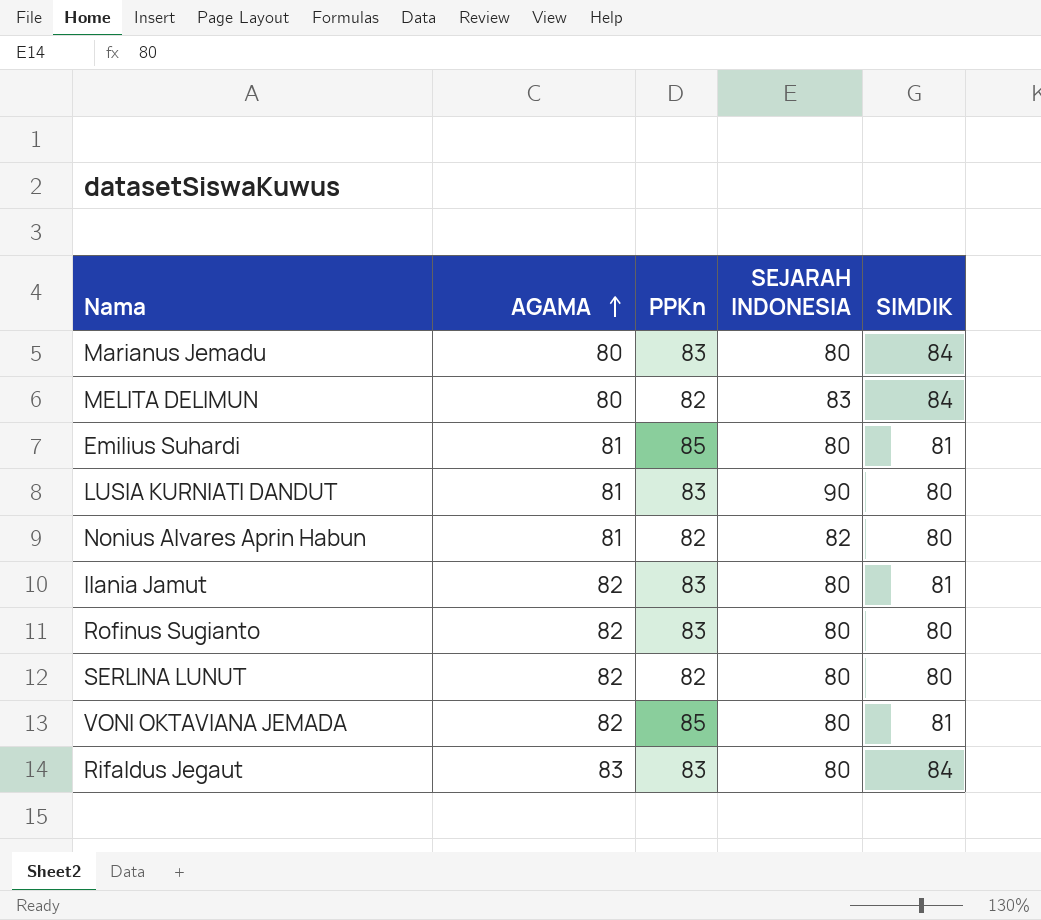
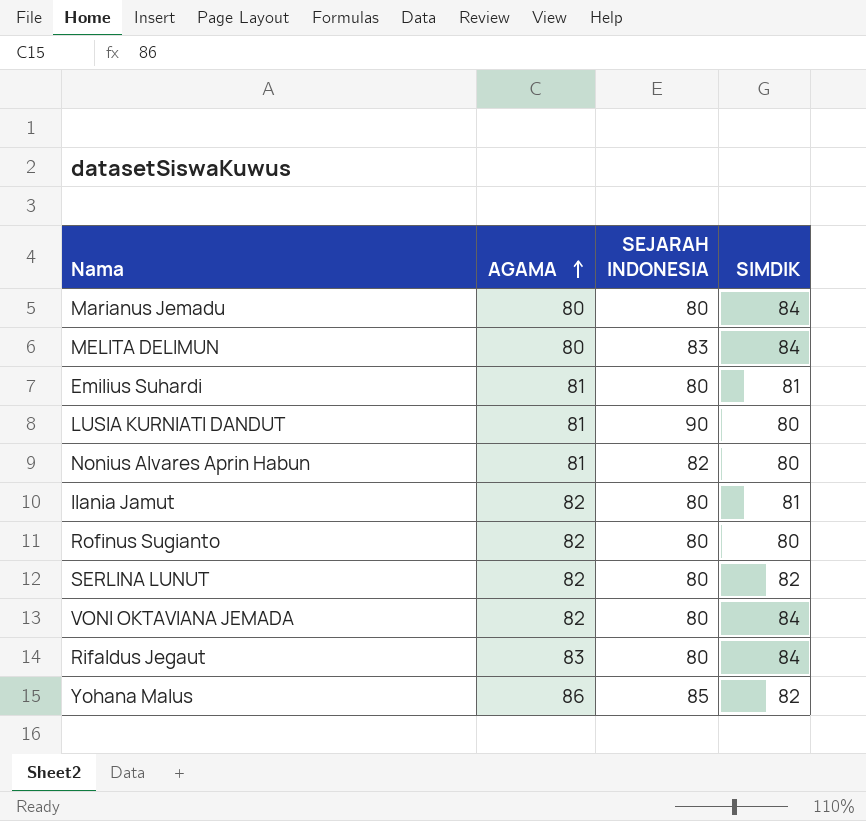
column PPKn | position: 3 -> none
SERLINA LUNUT | SIMDIK: 80 -> 82
VONI OKTAVIANA JEMADA | SIMDIK: 81 -> 84
row Yohana Malus: none -> 86 | 85 | 82

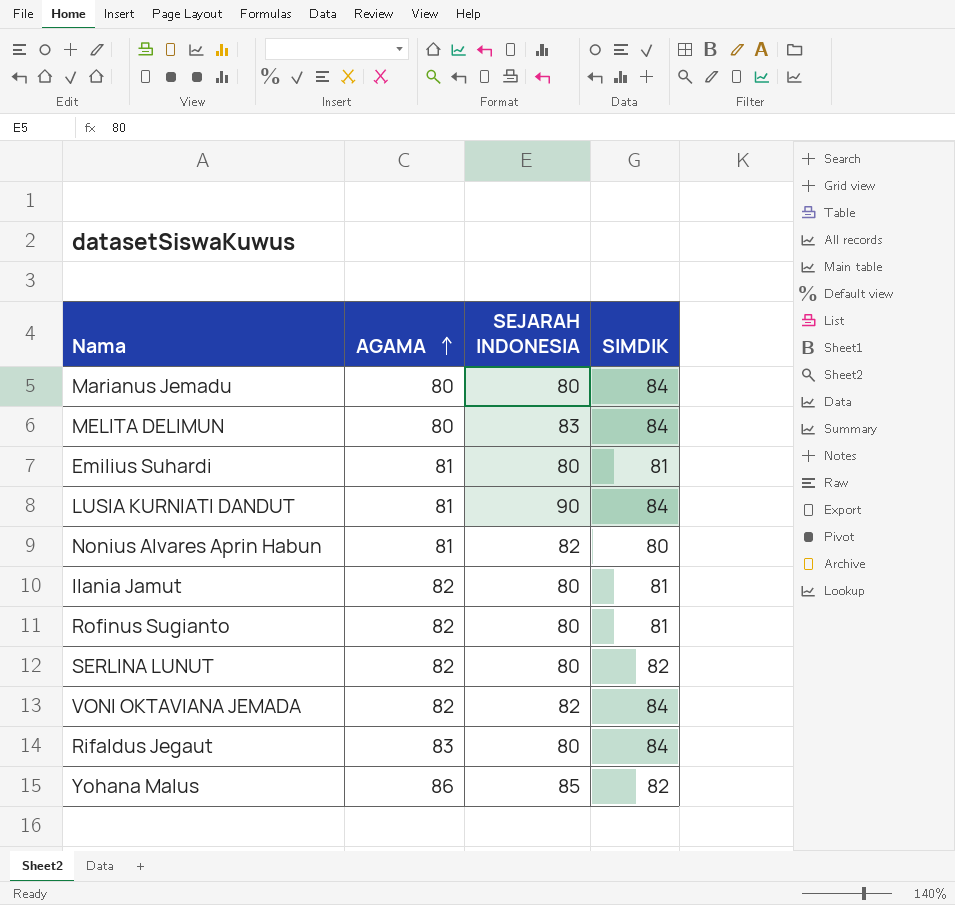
LUSIA KURNIATI DANDUT | SIMDIK: 80 -> 84
Rofinus Sugianto | SIMDIK: 80 -> 81
VONI OKTAVIANA JEMADA | SEJARAH INDONESIA: 80 -> 82

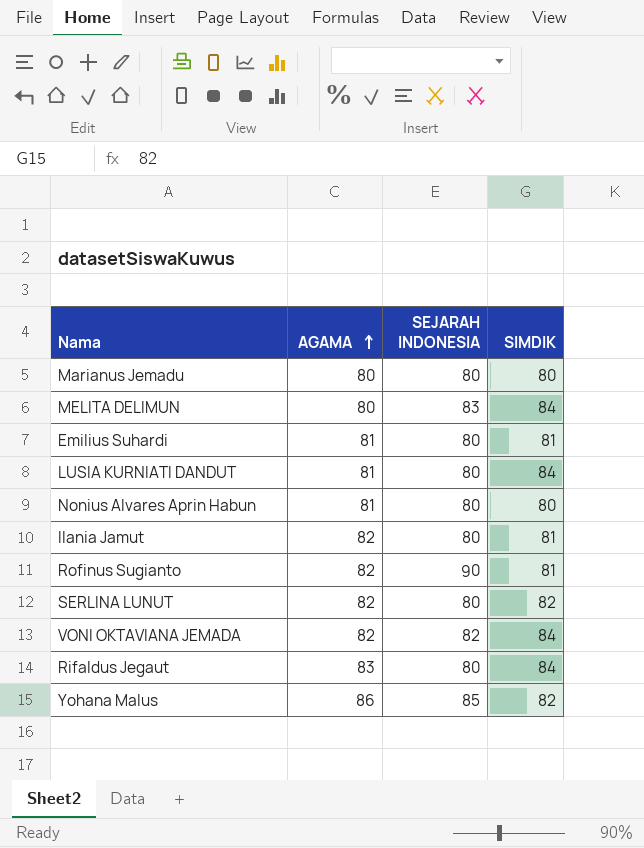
Marianus Jemadu | SIMDIK: 84 -> 80
LUSIA KURNIATI DANDUT | SEJARAH INDONESIA: 90 -> 80
Nonius Alvares Aprin Habun | SEJARAH INDONESIA: 82 -> 80
Rofinus Sugianto | SEJARAH INDONESIA: 80 -> 90

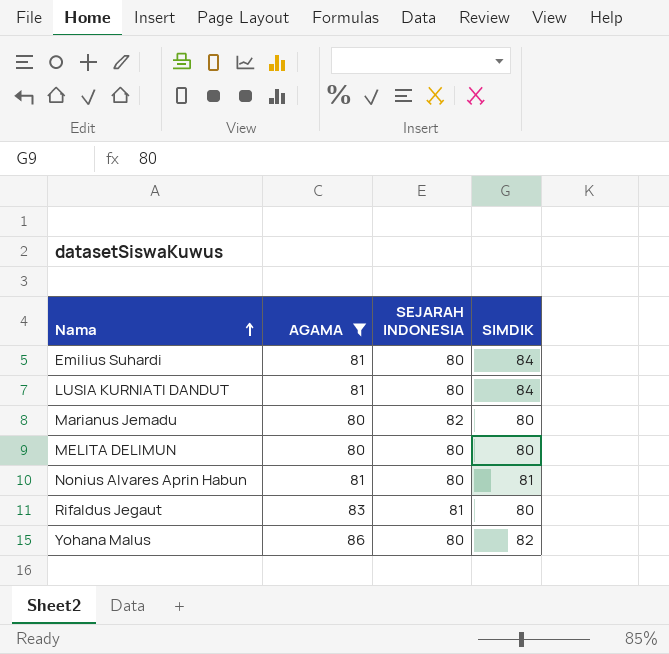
filter: none -> AGAMA != 82
row order: AGAMA ascending -> Nama ascending
Emilius Suhardi | SIMDIK: 81 -> 84
Marianus Jemadu | SEJARAH INDONESIA: 80 -> 82
MELITA DELIMUN | SEJARAH INDONESIA: 83 -> 80
MELITA DELIMUN | SIMDIK: 84 -> 80
Nonius Alvares Aprin Habun | SIMDIK: 80 -> 81
Rifaldus Jegaut | SEJARAH INDONESIA: 80 -> 81
Rifaldus Jegaut | SIMDIK: 84 -> 80
Yohana Malus | SEJARAH INDONESIA: 85 -> 80

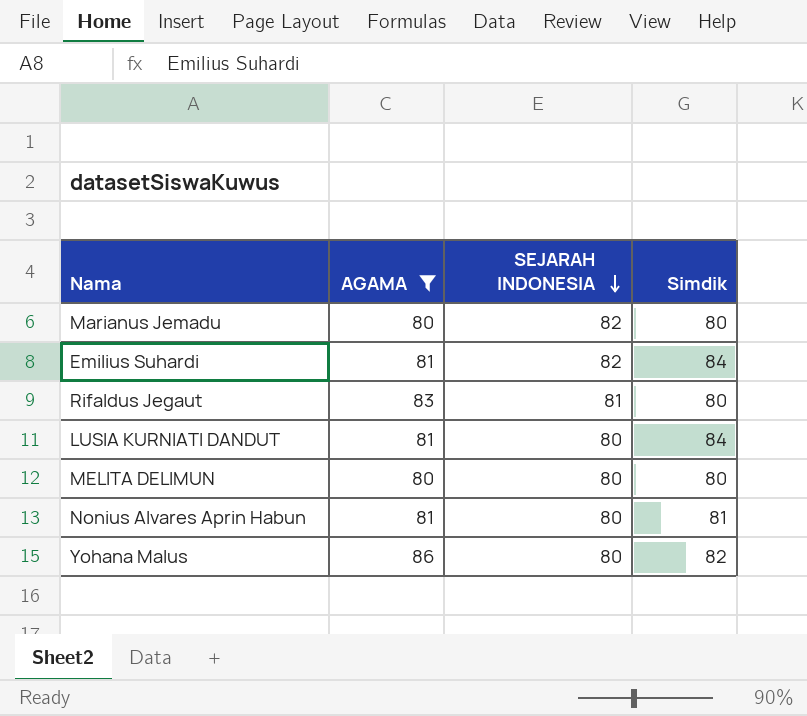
row order: Nama ascending -> SEJARAH INDONESIA descending
column name: SIMDIK -> Simdik
Emilius Suhardi | SEJARAH INDONESIA: 80 -> 82

